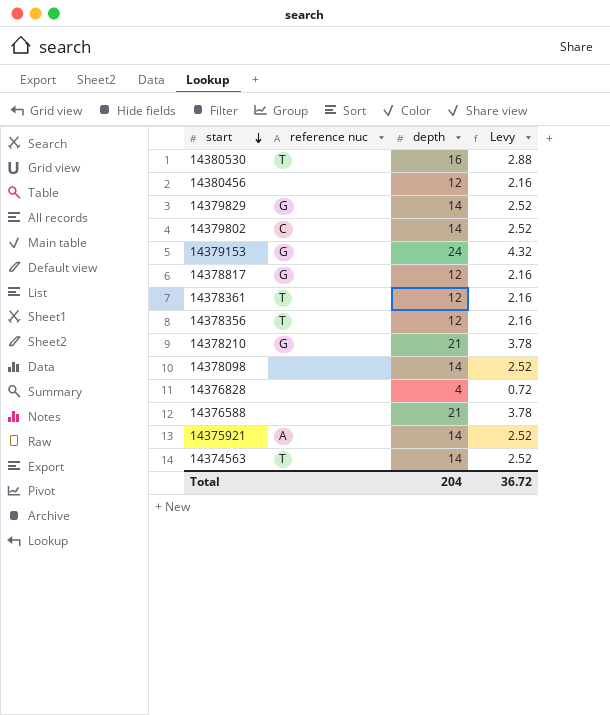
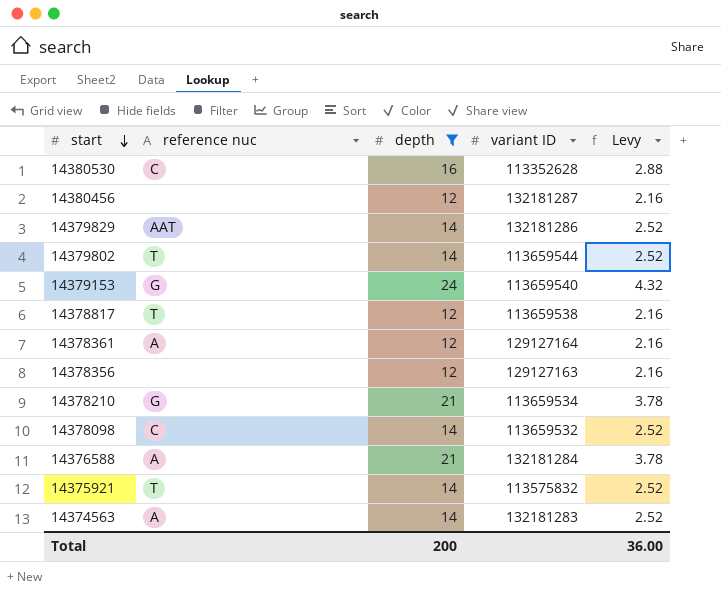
filter: none -> depth != 4
column variant ID | position: none -> 4
14380530 | reference nuc: T -> C
14379829 | reference nuc: G -> AAT
14379802 | reference nuc: C -> T
14378817 | reference nuc: G -> T
14378361 | reference nuc: T -> A
14378356 | reference nuc: T -> none
14378098 | reference nuc: none -> C
14376588 | reference nuc: none -> A
14375921 | reference nuc: A -> T
14374563 | reference nuc: T -> A
Total | depth: 204 -> 200
Total | Levy: 36.72 -> 36.00

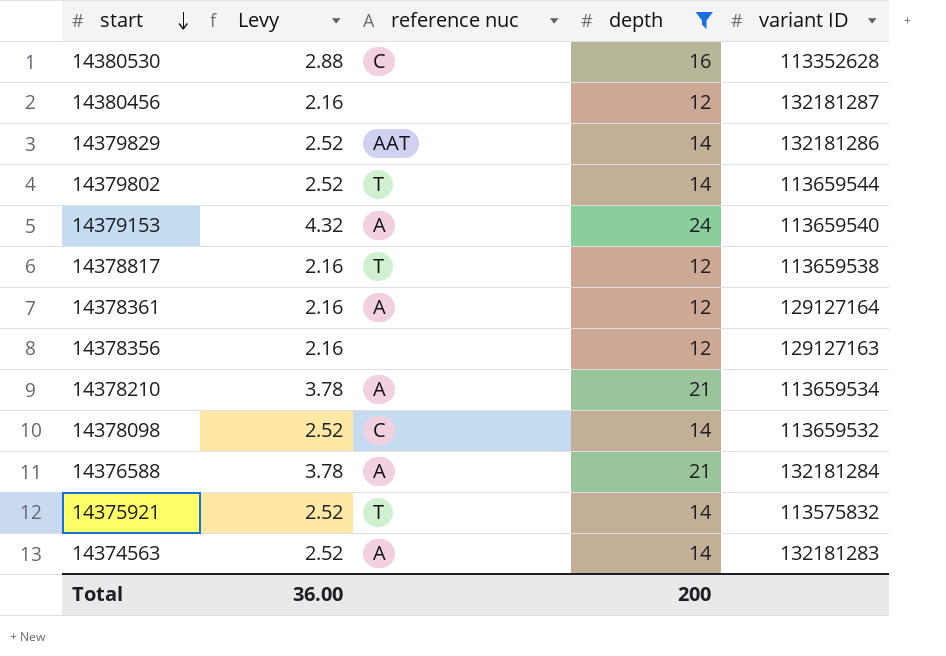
column Levy | position: 5 -> 2
14379153 | reference nuc: G -> A
14378210 | reference nuc: G -> A

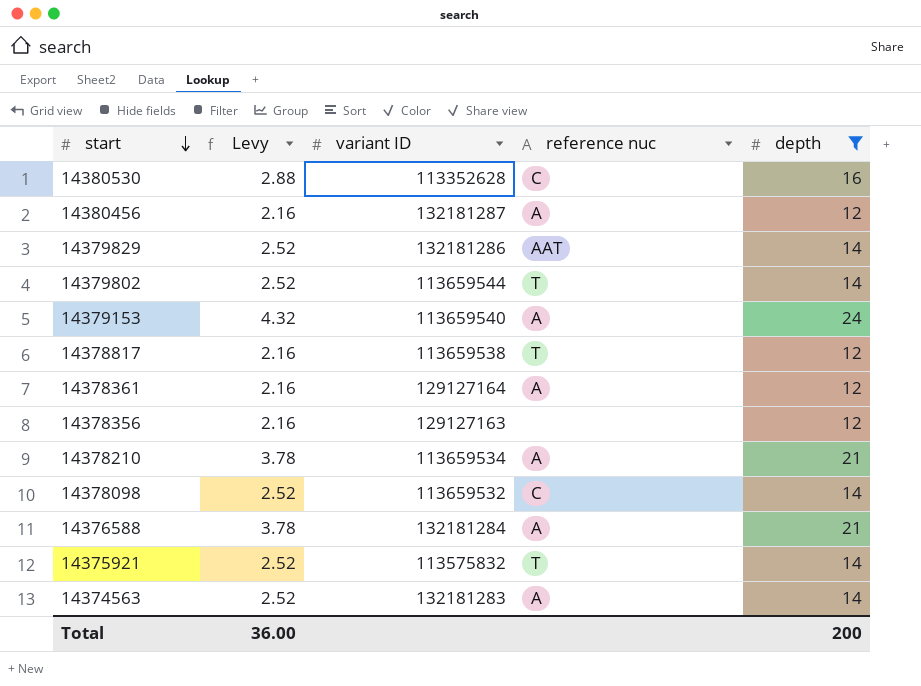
column variant ID | position: 5 -> 3
14380456 | reference nuc: none -> A

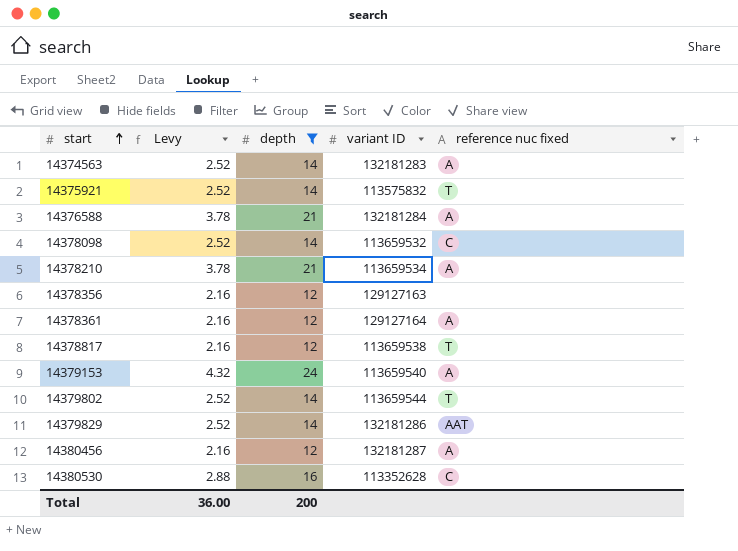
row order: start descending -> start ascending
column depth | position: 5 -> 3
column name: reference nuc -> reference nuc fixed

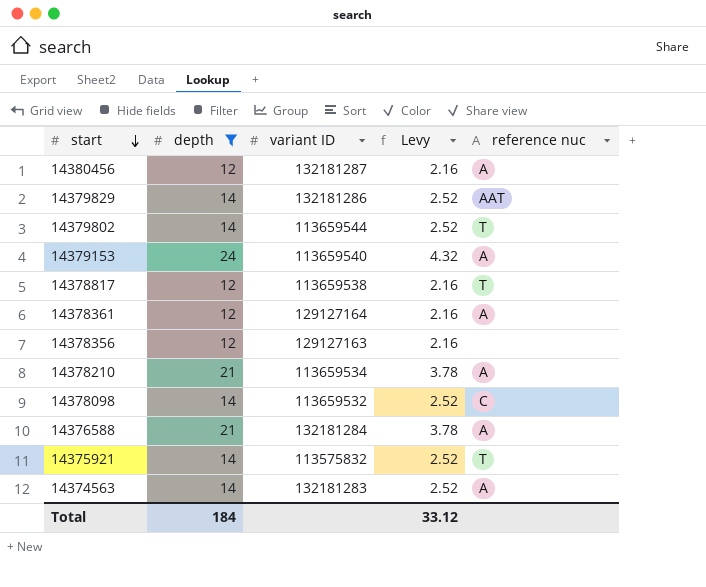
row order: start ascending -> start descending
column Levy | position: 2 -> 4
column name: reference nuc fixed -> reference nuc
row 14380530: 2.88 | 16 | 113352628 | C -> none
Total | depth: 200 -> 184
Total | Levy: 36.00 -> 33.12

